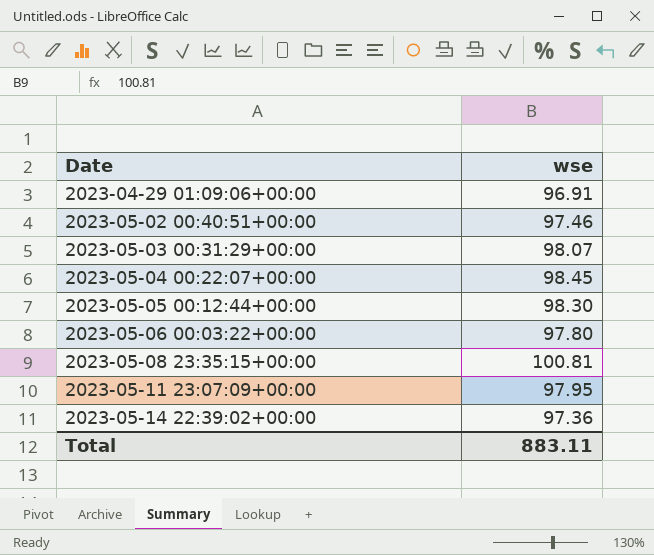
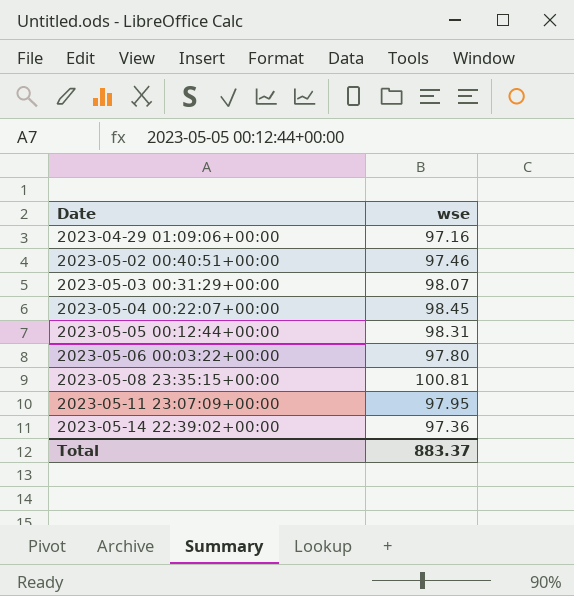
2023-04-29 01:09:06+00:00 | wse: 96.91 -> 97.16
2023-05-05 00:12:44+00:00 | wse: 98.30 -> 98.31
Total | wse: 883.11 -> 883.37

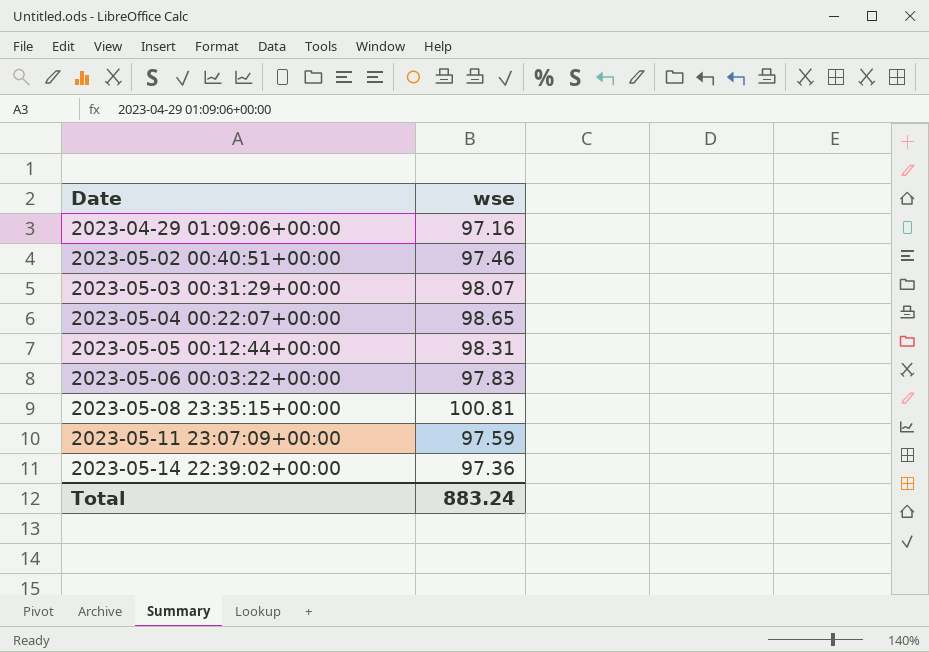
2023-05-04 00:22:07+00:00 | wse: 98.45 -> 98.65
2023-05-06 00:03:22+00:00 | wse: 97.80 -> 97.83
2023-05-11 23:07:09+00:00 | wse: 97.95 -> 97.59
Total | wse: 883.37 -> 883.24

